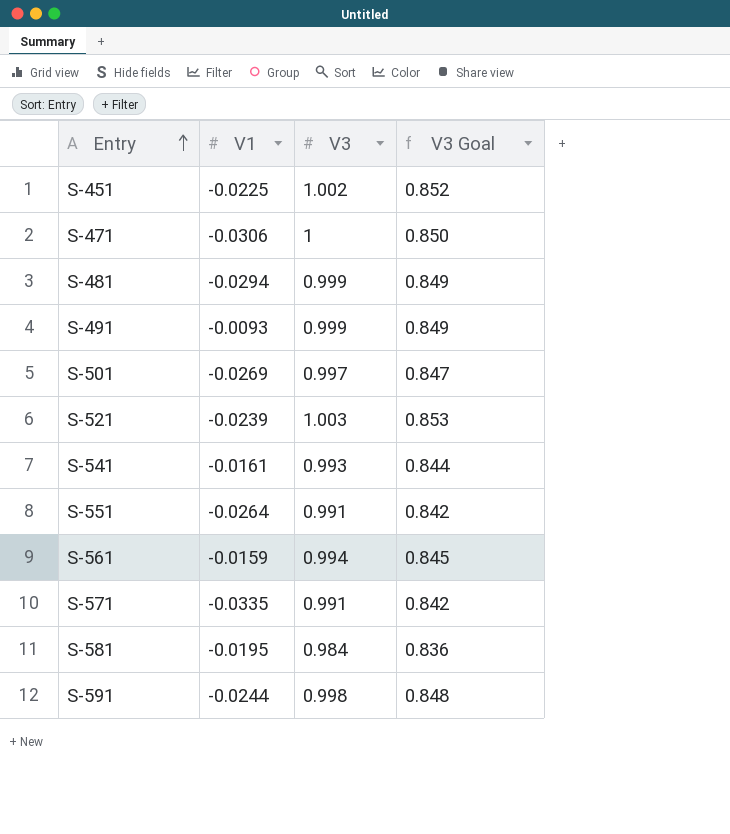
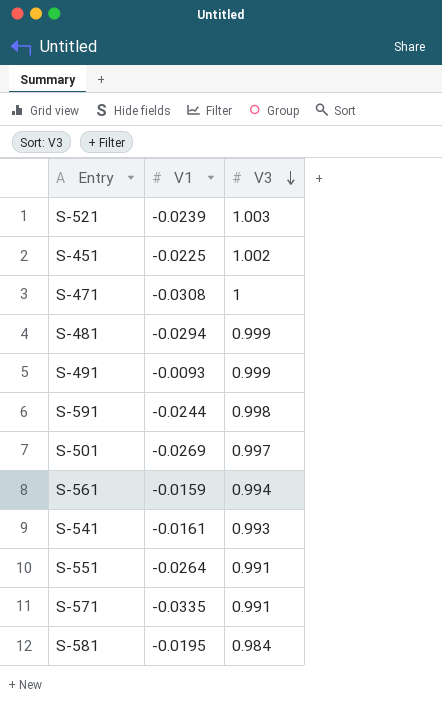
row order: Entry ascending -> V3 descending
column V3 Goal | formula: [V3] * 0.85 -> none
S-471 | V1: -0.0306 -> -0.0308

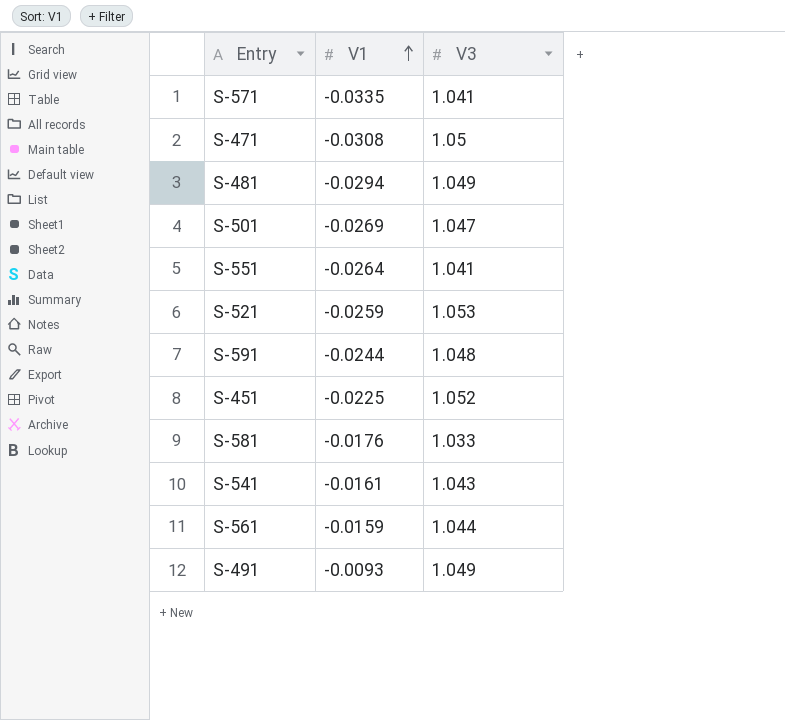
row order: V3 descending -> V1 ascending
S-571 | V3: 0.991 -> 1.041
S-471 | V3: 1 -> 1.05
S-481 | V3: 0.999 -> 1.049
S-501 | V3: 0.997 -> 1.047
S-551 | V3: 0.991 -> 1.041
S-521 | V1: -0.0239 -> -0.0259
S-521 | V3: 1.003 -> 1.053
S-591 | V3: 0.998 -> 1.048
S-451 | V3: 1.002 -> 1.052
S-581 | V1: -0.0195 -> -0.0176
S-581 | V3: 0.984 -> 1.033
S-541 | V3: 0.993 -> 1.043
S-561 | V3: 0.994 -> 1.044
S-491 | V3: 0.999 -> 1.049

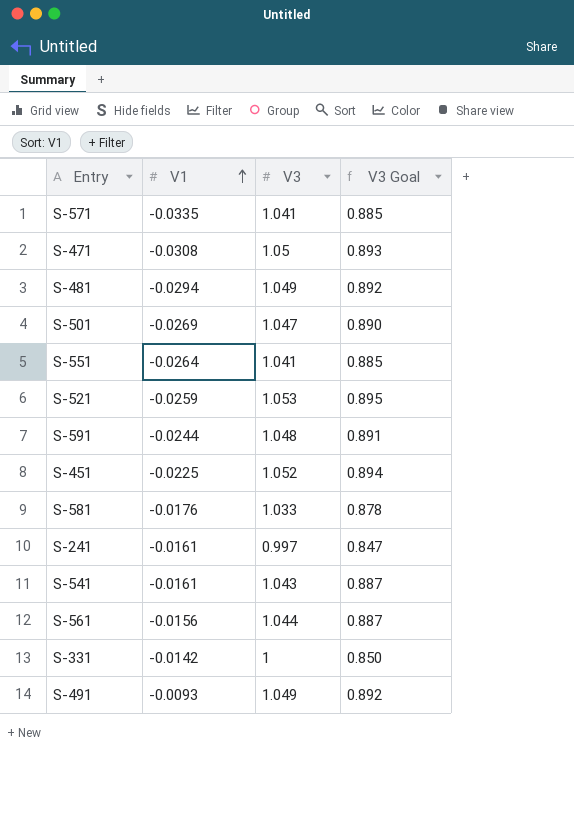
column V3 Goal | formula: none -> [V3] * 0.85
row S-241: none -> -0.0161 | 0.997 | 0.847
S-561 | V1: -0.0159 -> -0.0156
row S-331: none -> -0.0142 | 1 | 0.850

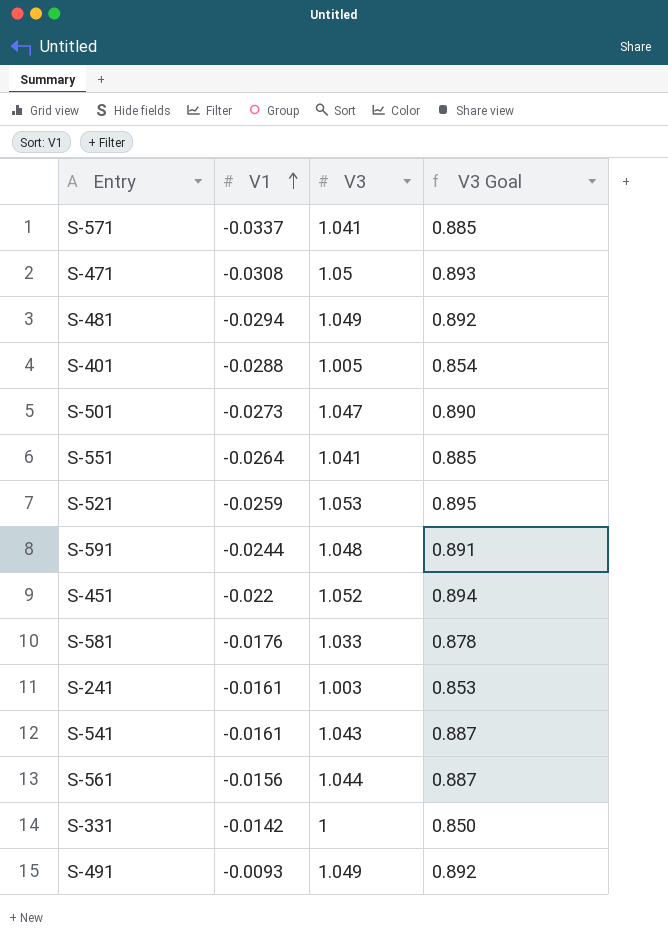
S-571 | V1: -0.0335 -> -0.0337
row S-401: none -> -0.0288 | 1.005 | 0.854
S-501 | V1: -0.0269 -> -0.0273
S-451 | V1: -0.0225 -> -0.022
S-241 | V3: 0.997 -> 1.003
S-241 | V3 Goal: 0.847 -> 0.853

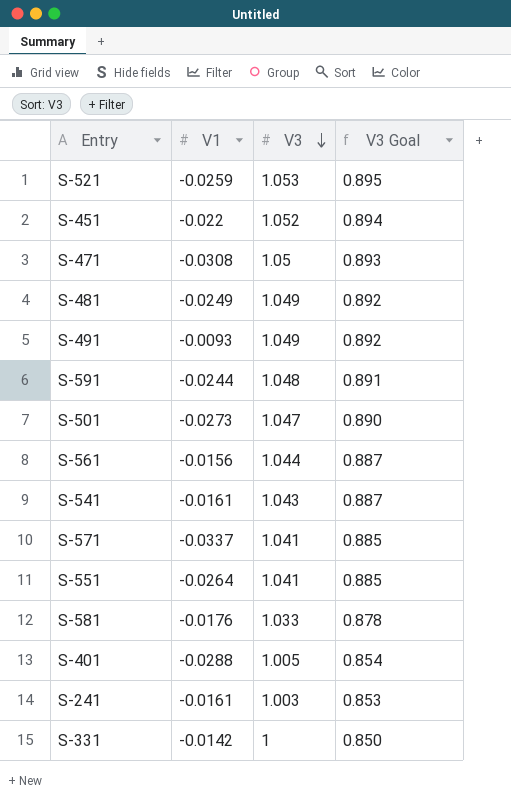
row order: V1 ascending -> V3 descending
S-481 | V1: -0.0294 -> -0.0249

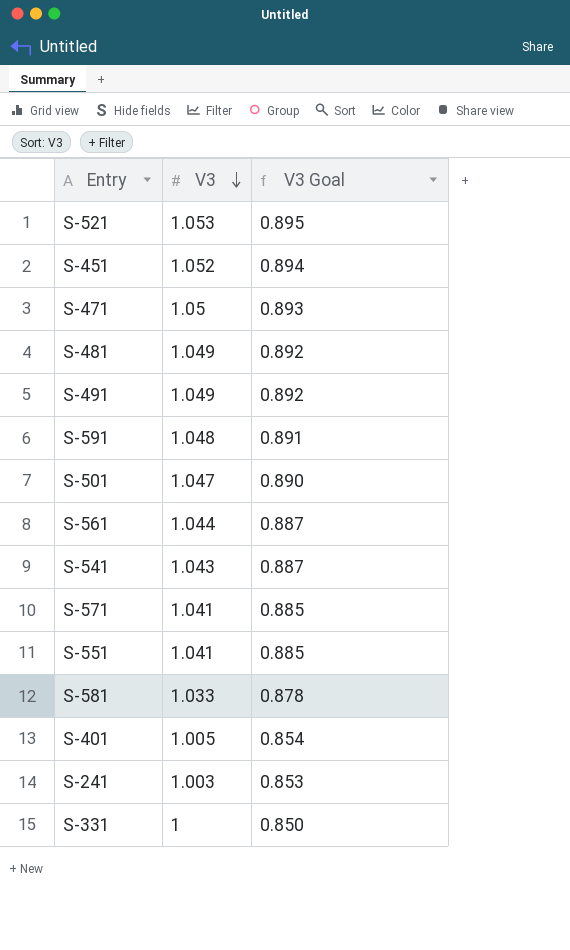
column V1 | position: 2 -> none

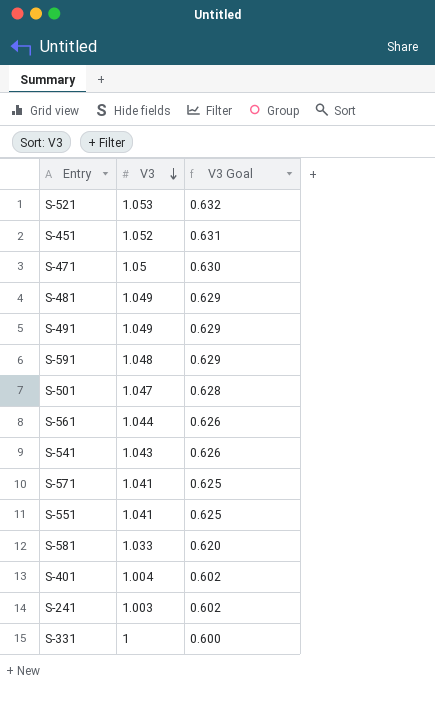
column V3 Goal | formula: [V3] * 0.85 -> [V3] * 0.6
S-401 | V3: 1.005 -> 1.004

